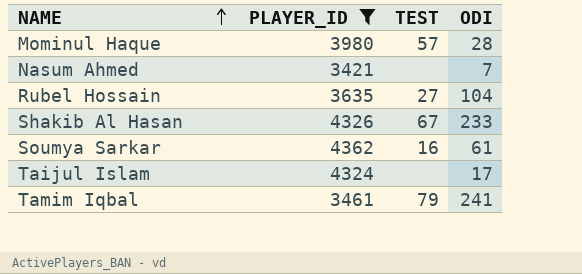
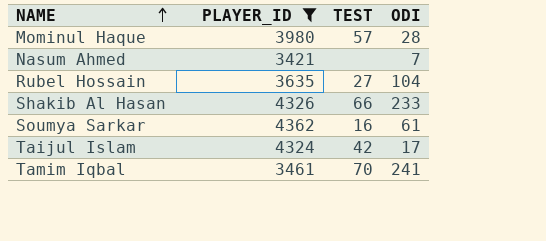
Shakib Al Hasan | TEST: 67 -> 66
Taijul Islam | TEST: none -> 42
Tamim Iqbal | TEST: 79 -> 70

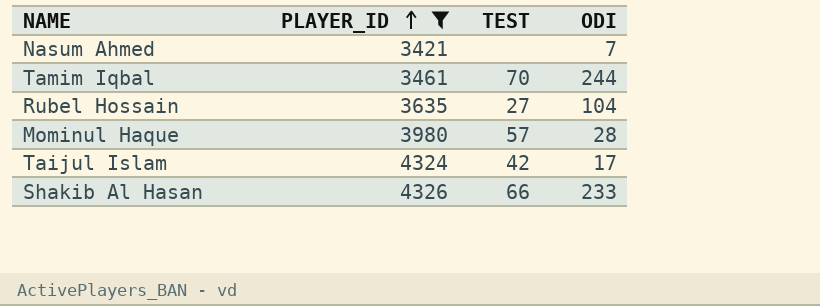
row order: NAME ascending -> PLAYER_ID ascending
row Soumya Sarkar: 4362 | 16 | 61 -> none
Tamim Iqbal | ODI: 241 -> 244

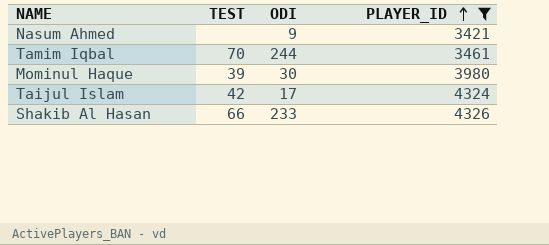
column PLAYER_ID | position: 2 -> 4
row Rubel Hossain: 3635 | 27 | 104 -> none
Nasum Ahmed | ODI: 7 -> 9
Mominul Haque | TEST: 57 -> 39
Mominul Haque | ODI: 28 -> 30

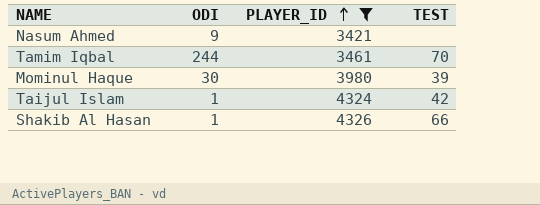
column TEST | position: 2 -> 4
Taijul Islam | ODI: 17 -> 1
Shakib Al Hasan | ODI: 233 -> 1

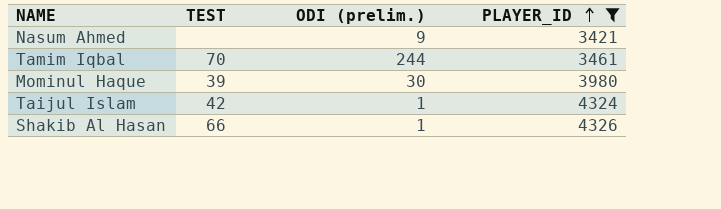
column TEST | position: 4 -> 2
column name: ODI -> ODI (prelim.)

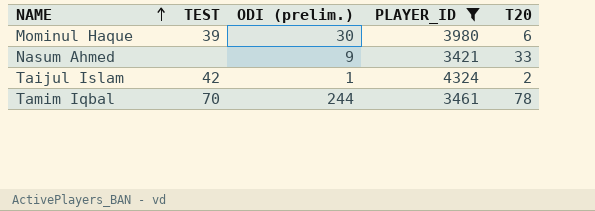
row order: PLAYER_ID ascending -> NAME ascending
column T20 | position: none -> 5
row Shakib Al Hasan: 66 | 1 | 4326 -> none

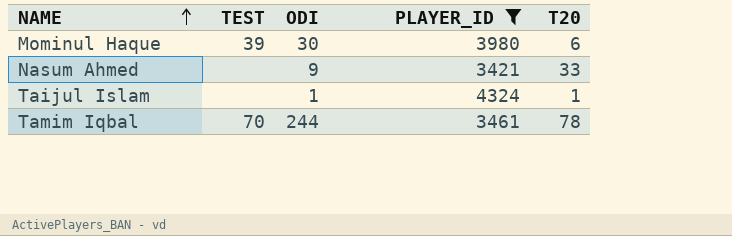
column name: ODI (prelim.) -> ODI
Taijul Islam | TEST: 42 -> none
Taijul Islam | T20: 2 -> 1

